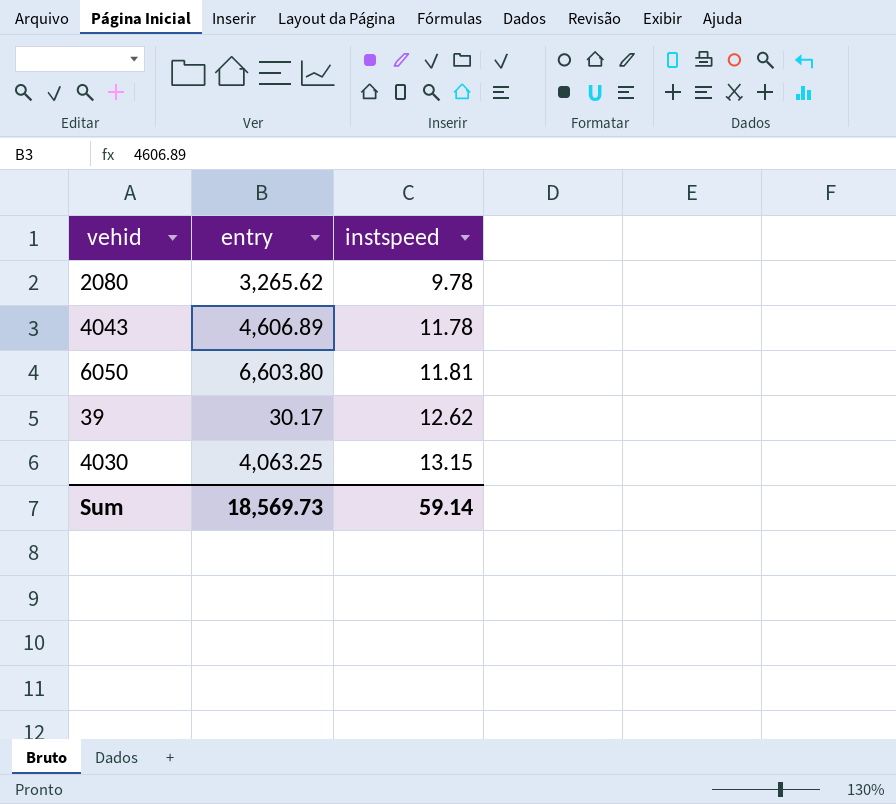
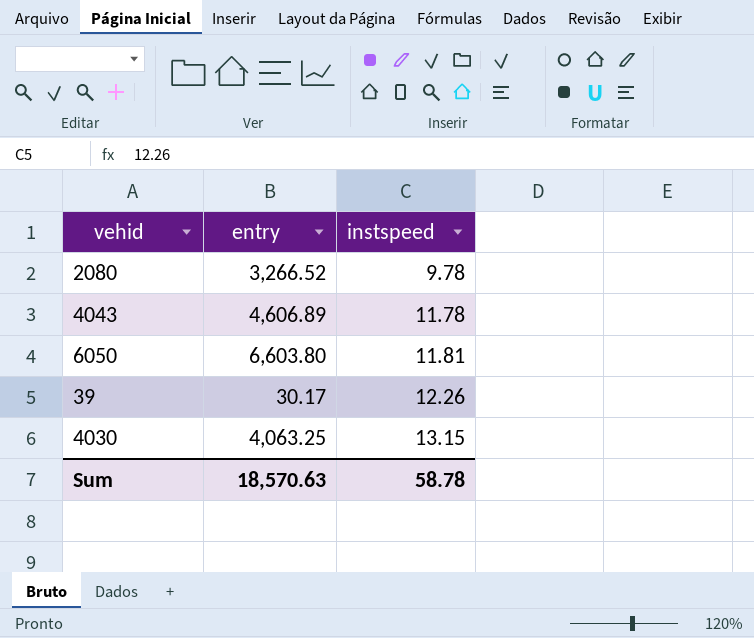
2080 | entry: 3,265.62 -> 3,266.52
39 | instspeed: 12.62 -> 12.26
Sum | entry: 18,569.73 -> 18,570.63
Sum | instspeed: 59.14 -> 58.78

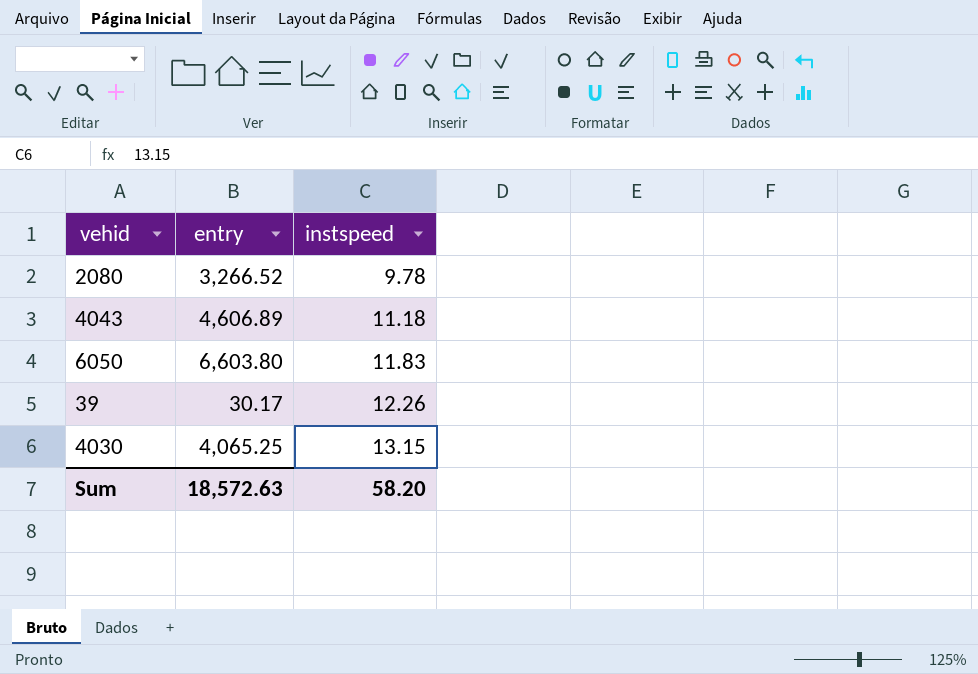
4043 | instspeed: 11.78 -> 11.18
6050 | instspeed: 11.81 -> 11.83
4030 | entry: 4,063.25 -> 4,065.25
Sum | entry: 18,570.63 -> 18,572.63
Sum | instspeed: 58.78 -> 58.20

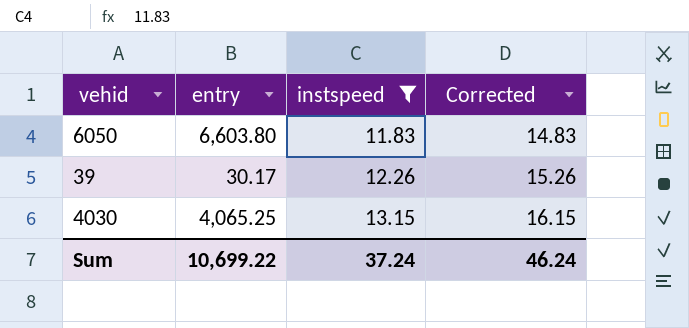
filter: none -> instspeed >= 11.83
column Corrected | formula: none -> [instspeed] + 3
Sum | entry: 18,572.63 -> 10,699.22
Sum | instspeed: 58.20 -> 37.24

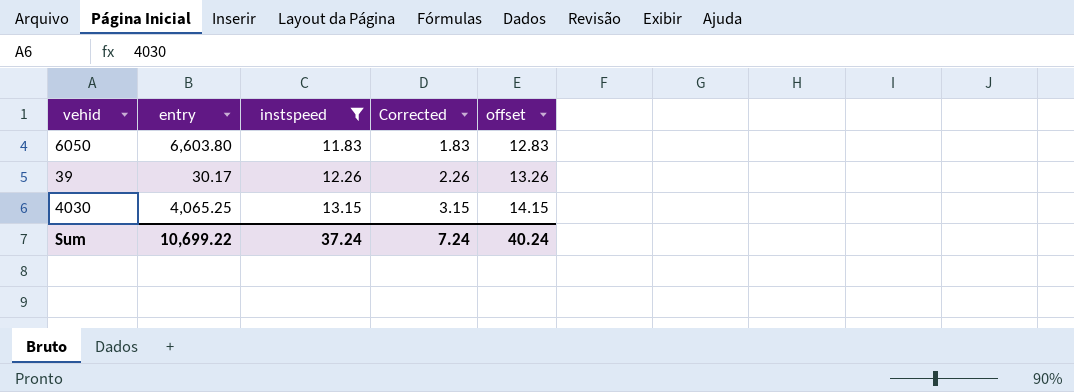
column Corrected | formula: [instspeed] + 3 -> [instspeed] - 10
column offset | formula: none -> [instspeed] + 1
Sum | Corrected: 46.24 -> 7.24

